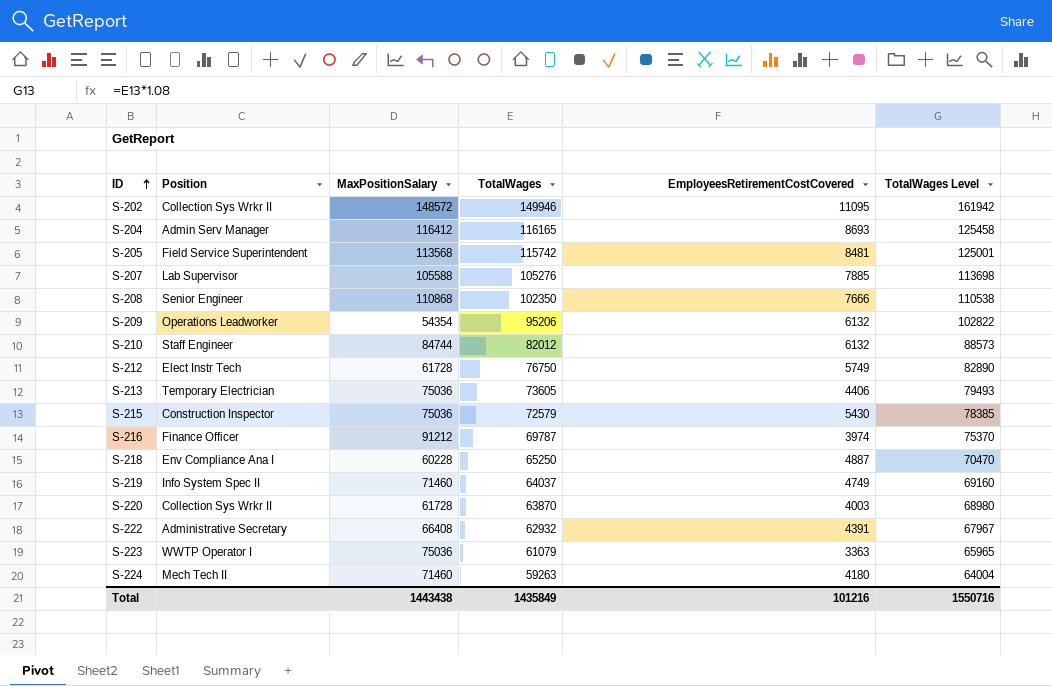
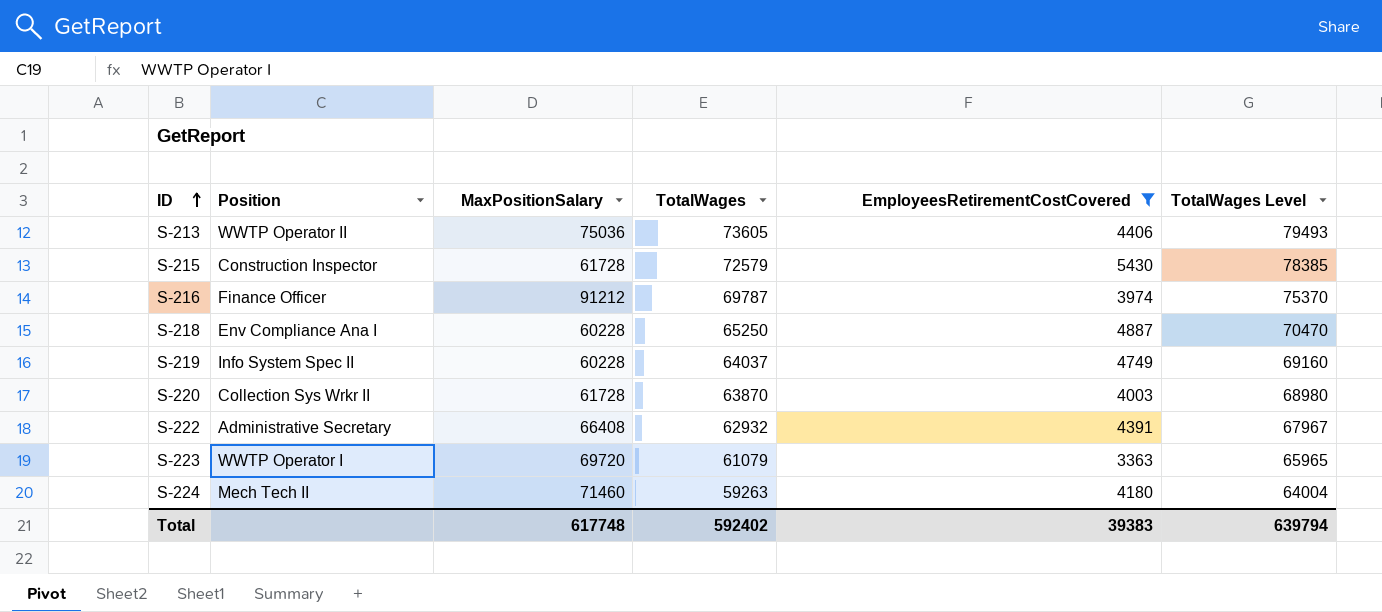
filter: none -> EmployeesRetirementCostCovered <= 5430
S-213 | Position: Temporary Electrician -> WWTP Operator II
S-215 | MaxPositionSalary: 75036 -> 61728
S-219 | MaxPositionSalary: 71460 -> 60228
S-223 | MaxPositionSalary: 75036 -> 69720
Total | MaxPositionSalary: 1443438 -> 617748
Total | TotalWages: 1435849 -> 592402
Total | EmployeesRetirementCostCovered: 101216 -> 39383
Total | TotalWages Level: 1550716 -> 639794

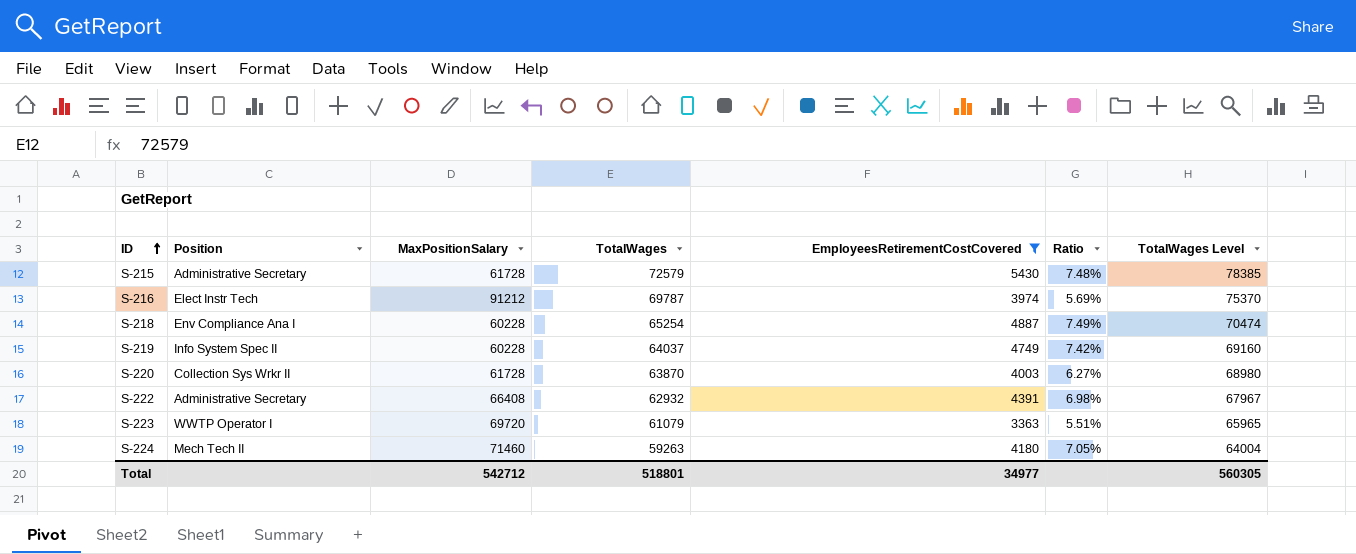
column Ratio | formula: none -> [EmployeesRetirementCostCovered] / [TotalWages]
row S-213: WWTP Operator II | 75036 | 73605 | 4406 | 79493 -> none
S-215 | Position: Construction Inspector -> Administrative Secretary
S-216 | Position: Finance Officer -> Elect Instr Tech
S-218 | TotalWages: 65250 -> 65254
S-218 | TotalWages Level: 70470 -> 70474
Total | MaxPositionSalary: 617748 -> 542712
Total | TotalWages: 592402 -> 518801
Total | EmployeesRetirementCostCovered: 39383 -> 34977
Total | TotalWages Level: 639794 -> 560305

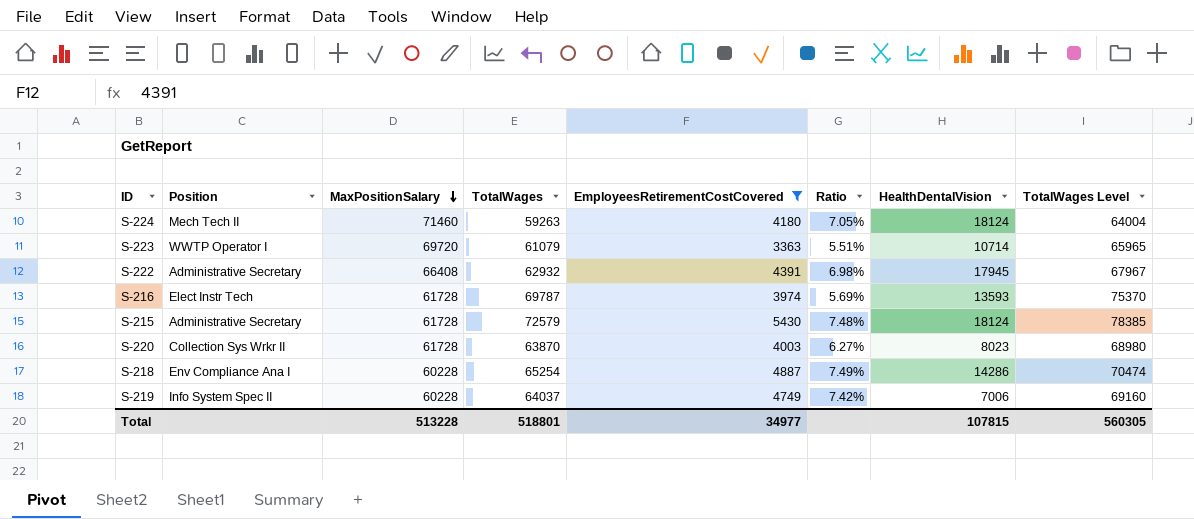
row order: ID ascending -> MaxPositionSalary descending
column HealthDentalVision | position: none -> 7
S-216 | MaxPositionSalary: 91212 -> 61728
Total | MaxPositionSalary: 542712 -> 513228

